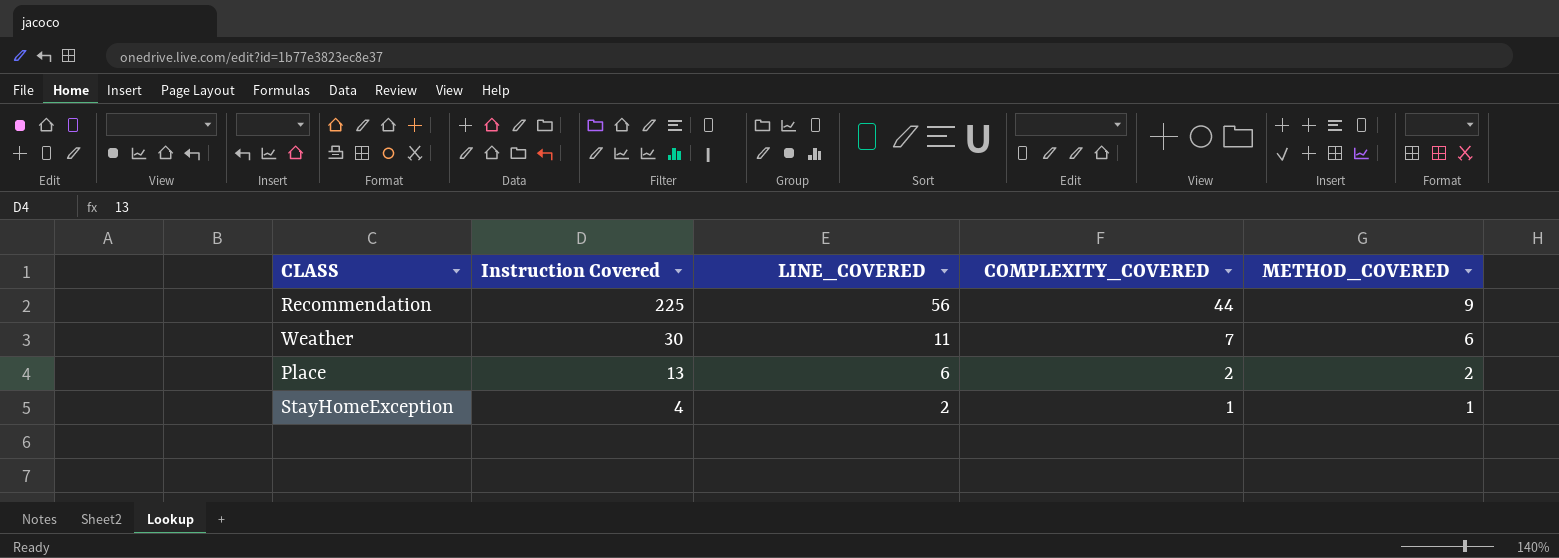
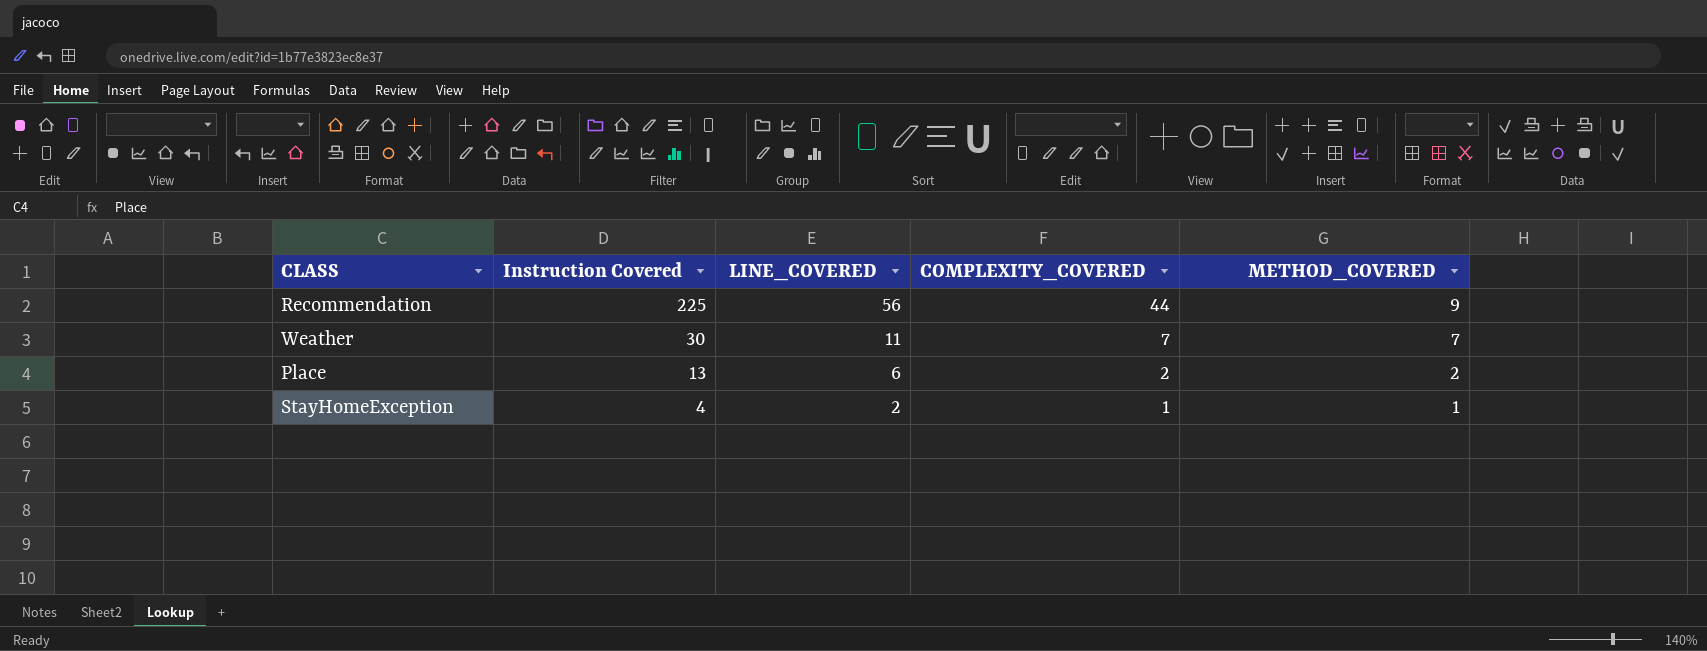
Weather | METHOD_COVERED: 6 -> 7

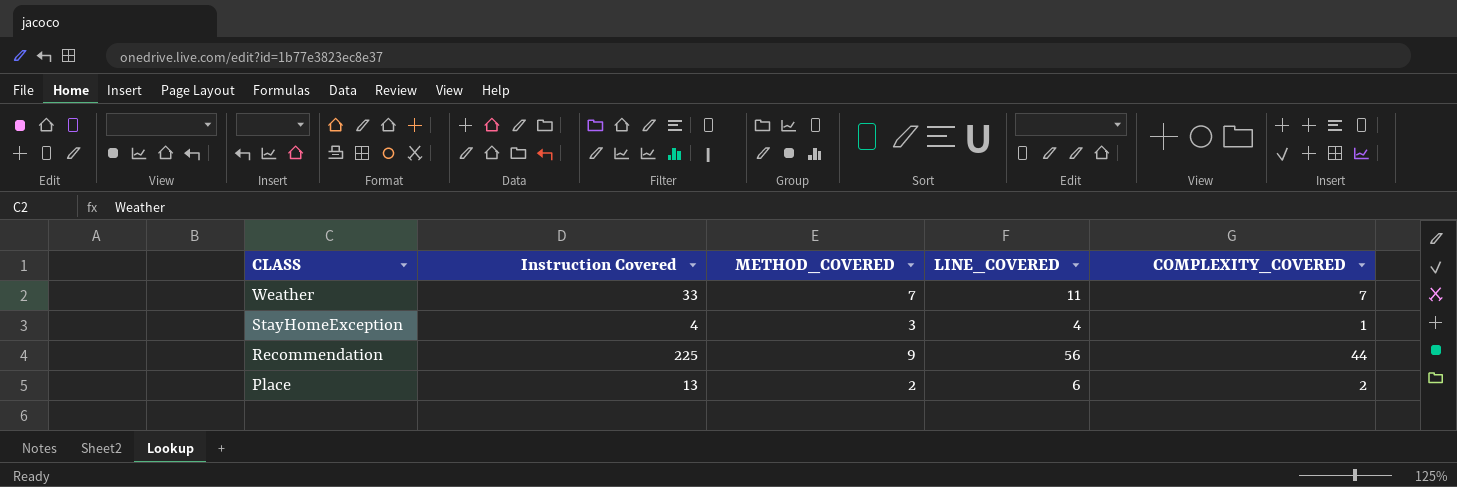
row order: Instruction Covered descending -> CLASS descending
column METHOD_COVERED | position: 5 -> 3
Weather | Instruction Covered: 30 -> 33
StayHomeException | METHOD_COVERED: 1 -> 3
StayHomeException | LINE_COVERED: 2 -> 4

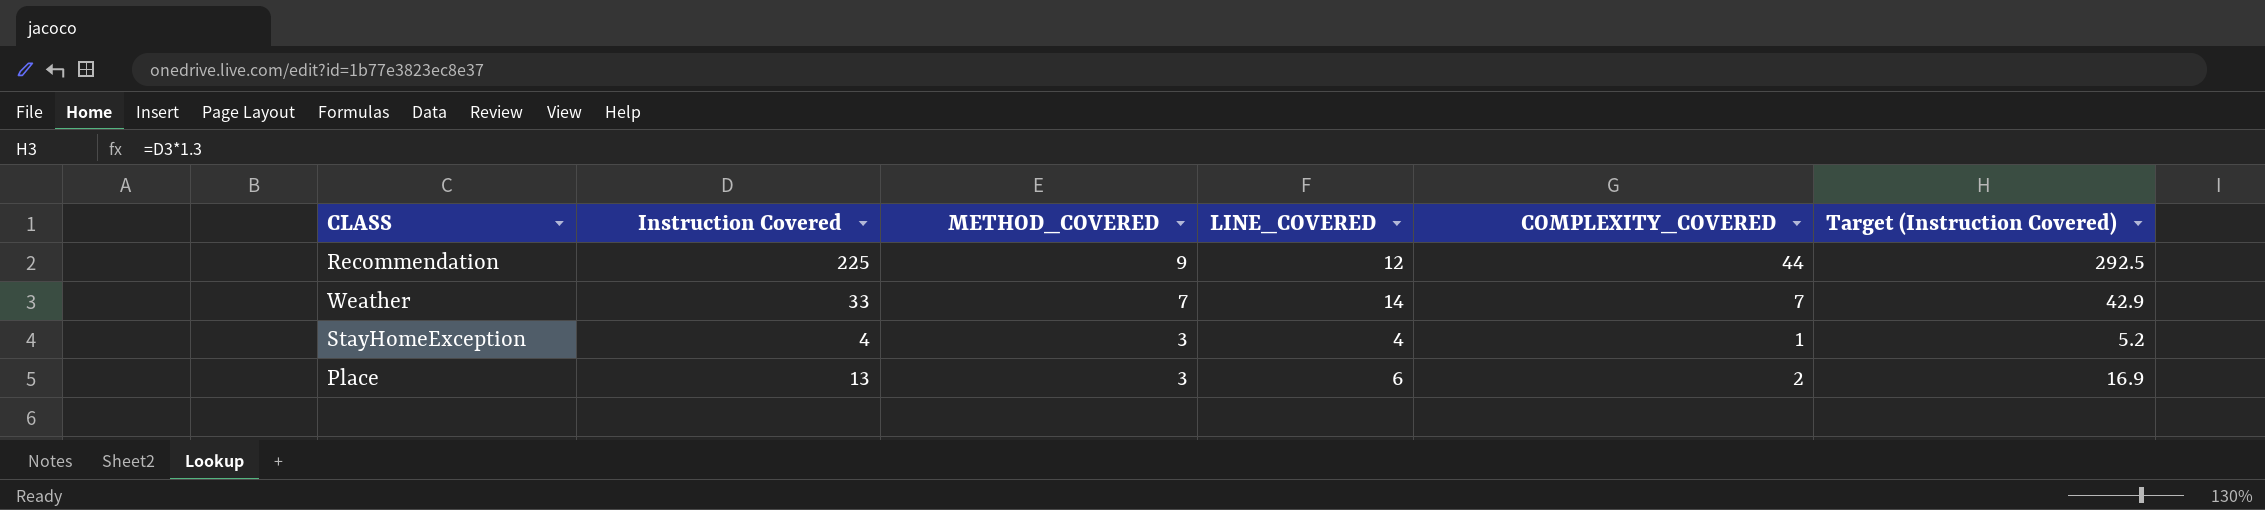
row order: CLASS descending -> METHOD_COVERED descending
column Target (Instruction Covered) | formula: none -> [Instruction Covered] * 1.3
Recommendation | LINE_COVERED: 56 -> 12
Weather | LINE_COVERED: 11 -> 14
Place | METHOD_COVERED: 2 -> 3

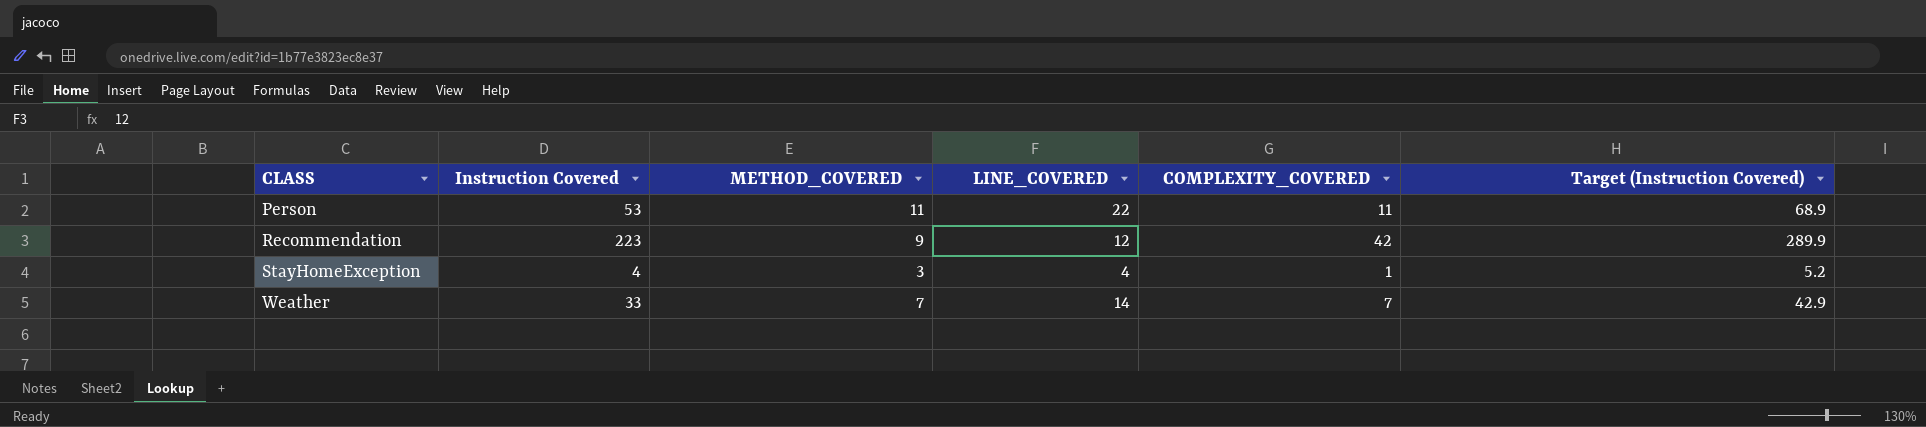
row order: METHOD_COVERED descending -> CLASS ascending
row Place: 13 | 3 | 6 | 2 | 16.9 -> none
row Person: none -> 53 | 11 | 22 | 11 | 68.9
Recommendation | Instruction Covered: 225 -> 223
Recommendation | COMPLEXITY_COVERED: 44 -> 42
Recommendation | Target (Instruction Covered): 292.5 -> 289.9

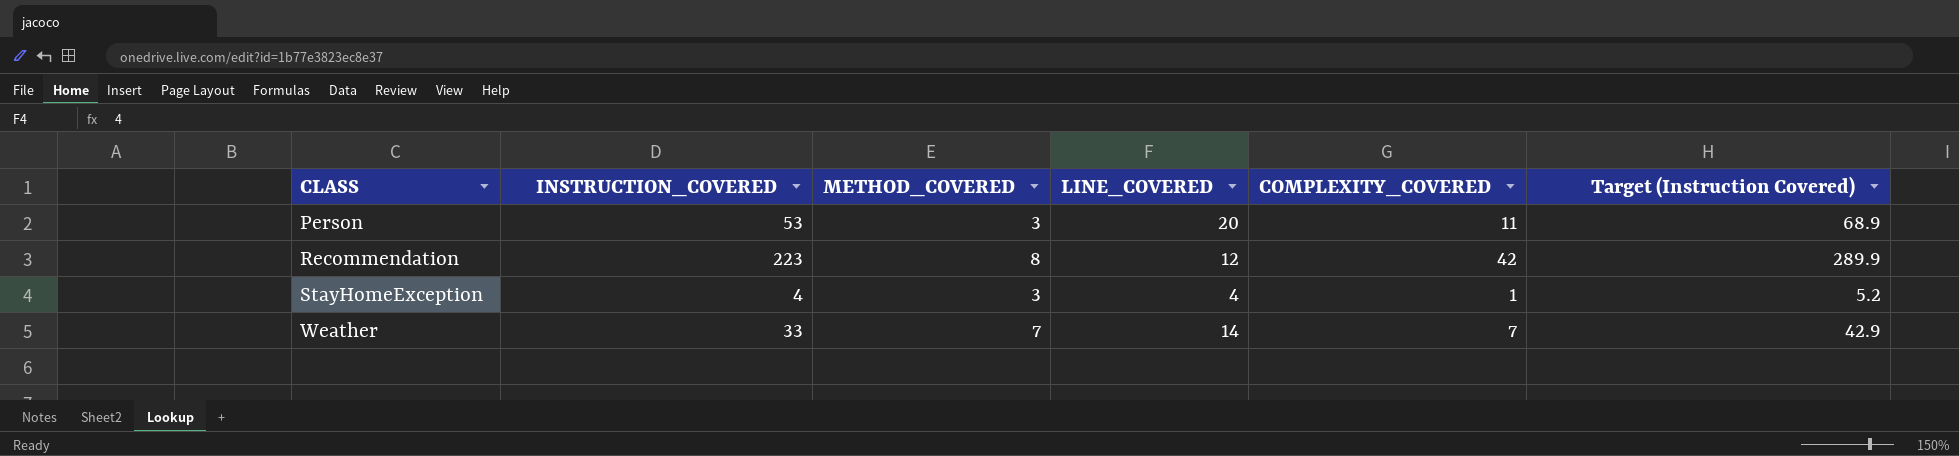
column name: Instruction Covered -> INSTRUCTION_COVERED
Person | METHOD_COVERED: 11 -> 3
Person | LINE_COVERED: 22 -> 20
Recommendation | METHOD_COVERED: 9 -> 8

